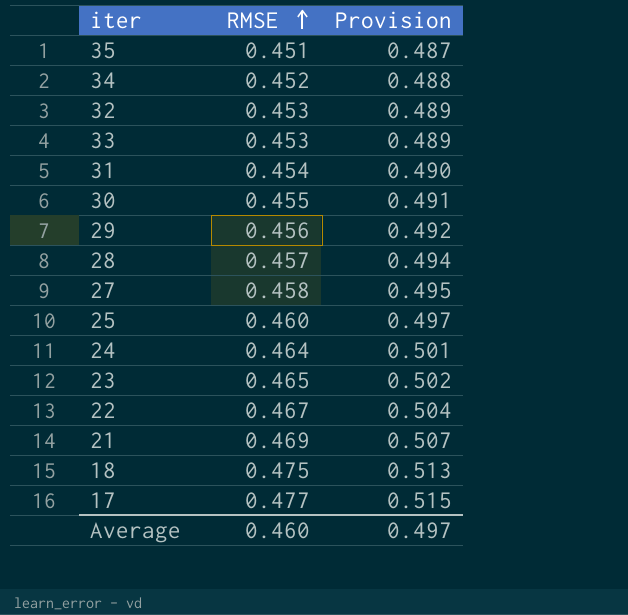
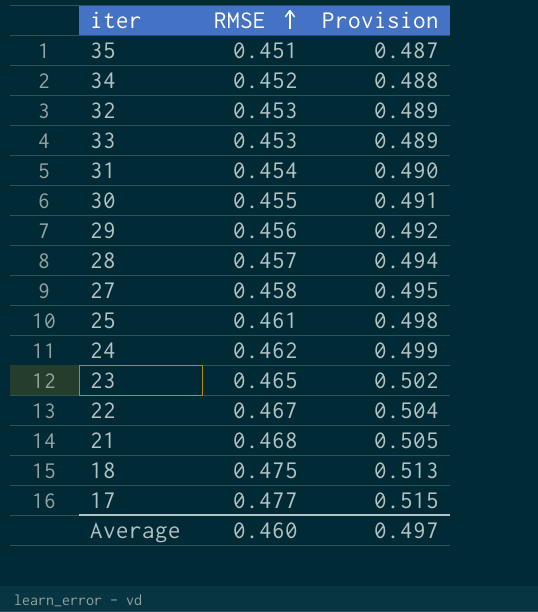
25 | RMSE: 0.460 -> 0.461
25 | Provision: 0.497 -> 0.498
24 | RMSE: 0.464 -> 0.462
24 | Provision: 0.501 -> 0.499
21 | RMSE: 0.469 -> 0.468
21 | Provision: 0.507 -> 0.505

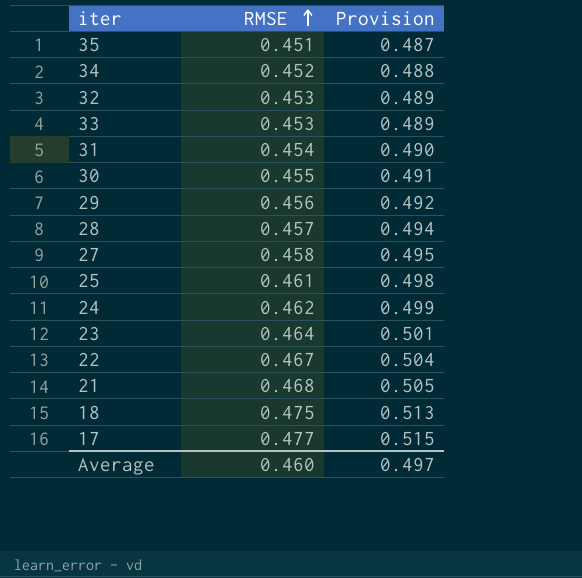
23 | RMSE: 0.465 -> 0.464
23 | Provision: 0.502 -> 0.501

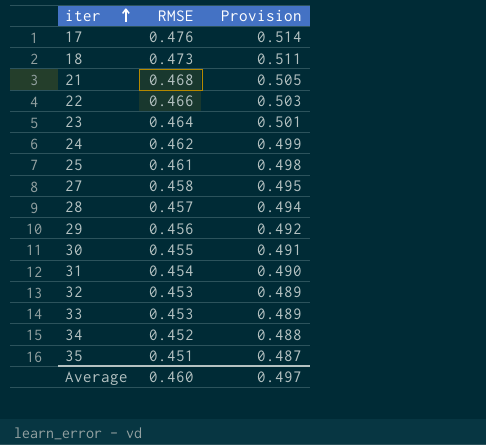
row order: RMSE ascending -> iter ascending
17 | RMSE: 0.477 -> 0.476
17 | Provision: 0.515 -> 0.514
18 | RMSE: 0.475 -> 0.473
18 | Provision: 0.513 -> 0.511
22 | RMSE: 0.467 -> 0.466
22 | Provision: 0.504 -> 0.503

